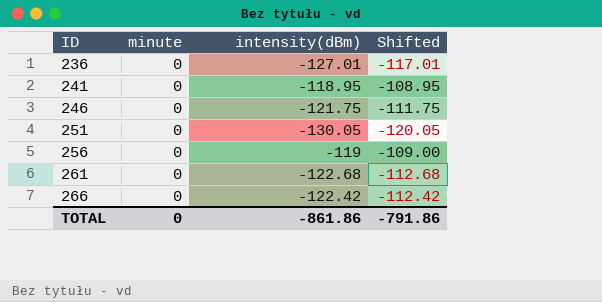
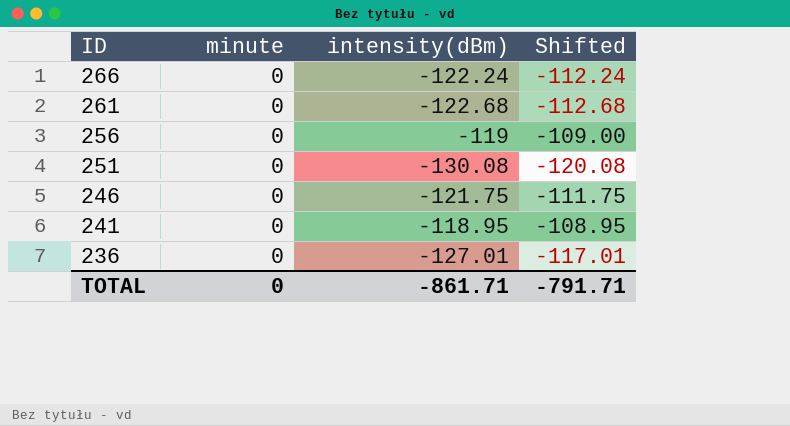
row order: ID ascending -> ID descending
266 | intensity(dBm): -122.42 -> -122.24
266 | Shifted: -112.42 -> -112.24
251 | intensity(dBm): -130.05 -> -130.08
251 | Shifted: -120.05 -> -120.08
TOTAL | intensity(dBm): -861.86 -> -861.71
TOTAL | Shifted: -791.86 -> -791.71

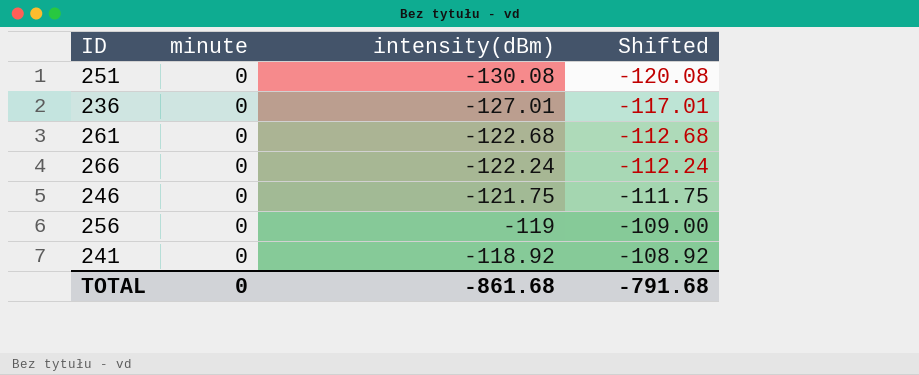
row order: ID descending -> intensity(dBm) ascending
241 | intensity(dBm): -118.95 -> -118.92
241 | Shifted: -108.95 -> -108.92
TOTAL | intensity(dBm): -861.71 -> -861.68
TOTAL | Shifted: -791.71 -> -791.68

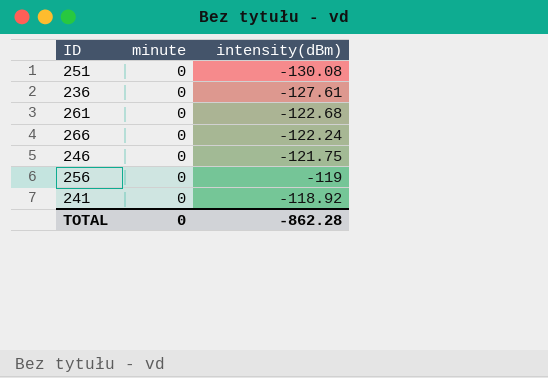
column Shifted | formula: [intensity(dBm)] + 10 -> none
236 | intensity(dBm): -127.01 -> -127.61
TOTAL | intensity(dBm): -861.68 -> -862.28

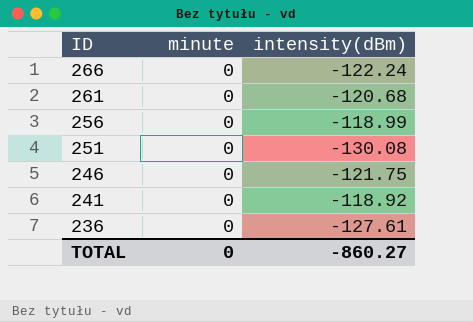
row order: intensity(dBm) ascending -> ID descending
261 | intensity(dBm): -122.68 -> -120.68
256 | intensity(dBm): -119 -> -118.99
TOTAL | intensity(dBm): -862.28 -> -860.27

